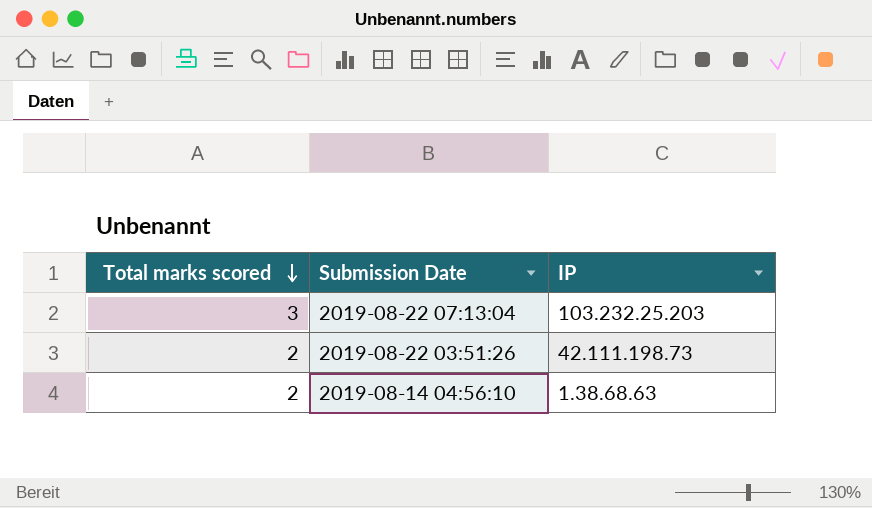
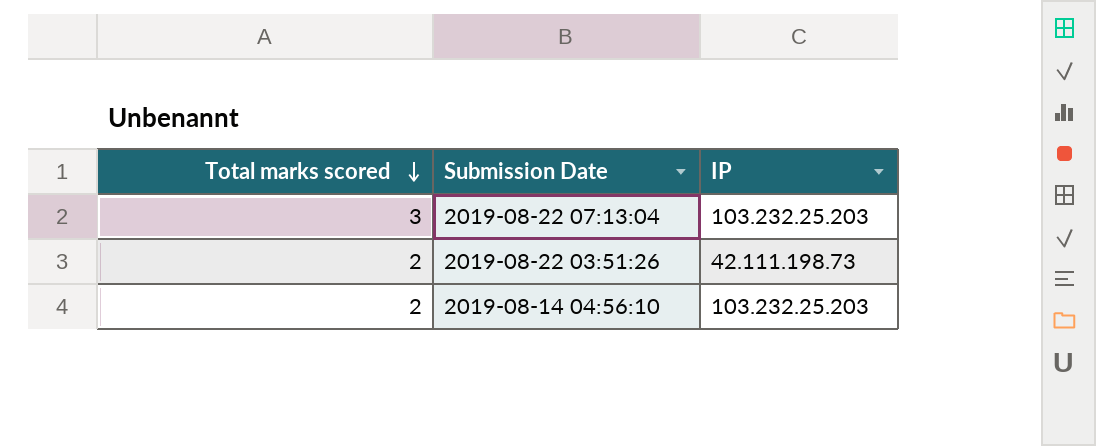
2019-08-14 04:56:10 | IP: 1.38.68.63 -> 103.232.25.203

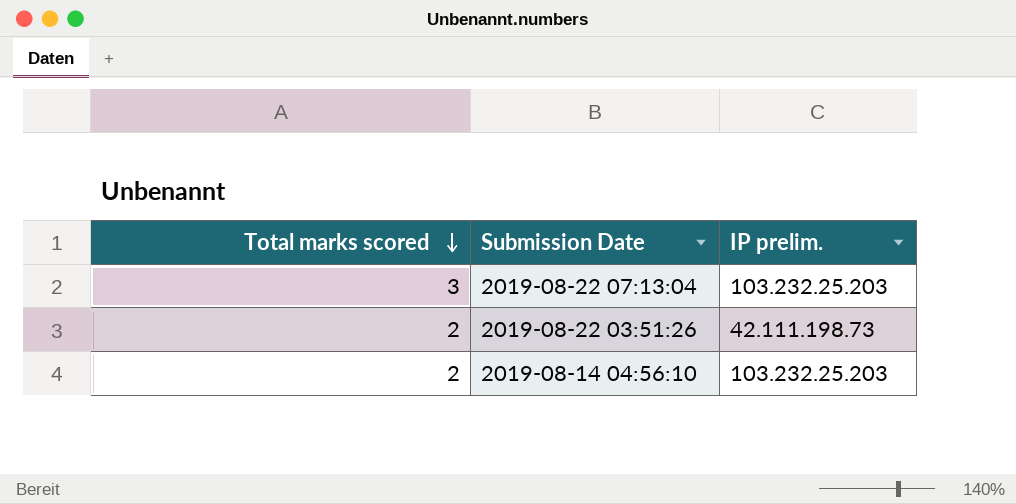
column name: IP -> IP prelim.

